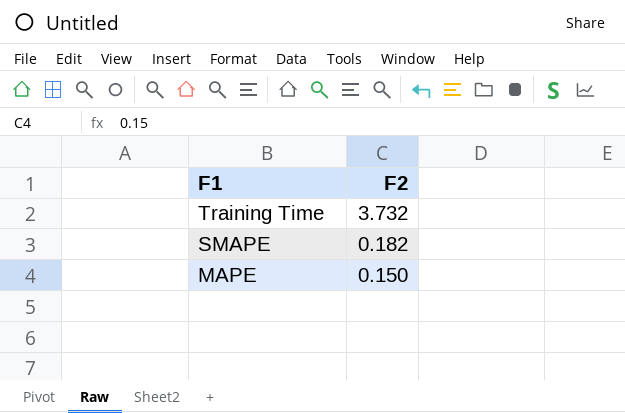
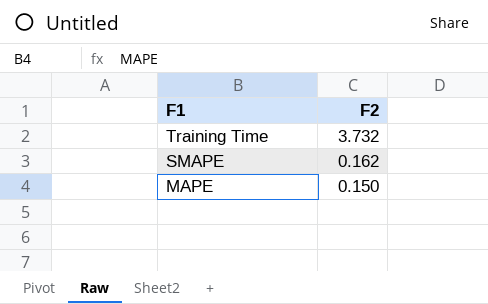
SMAPE | F2: 0.182 -> 0.162

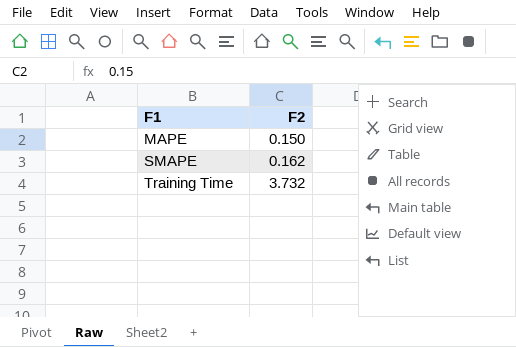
row order: F1 descending -> F1 ascending

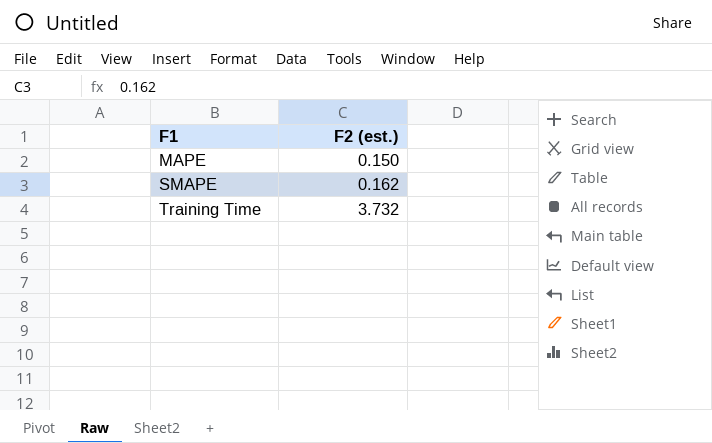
column name: F2 -> F2 (est.)

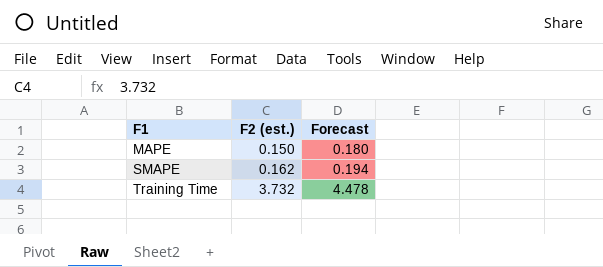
column Forecast | formula: none -> [F2 (est.)] * 1.2

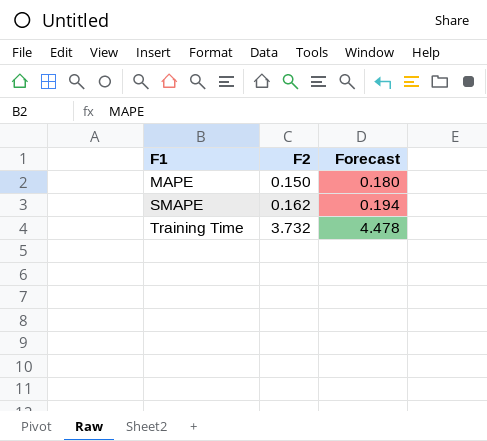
column name: F2 (est.) -> F2

